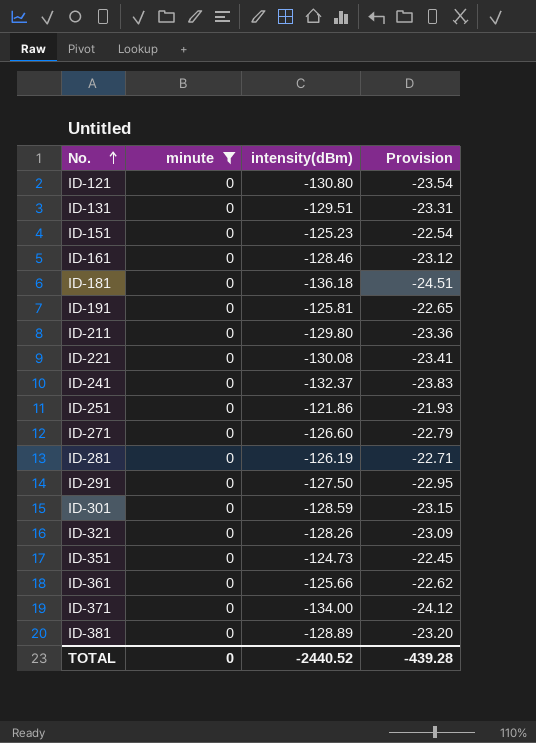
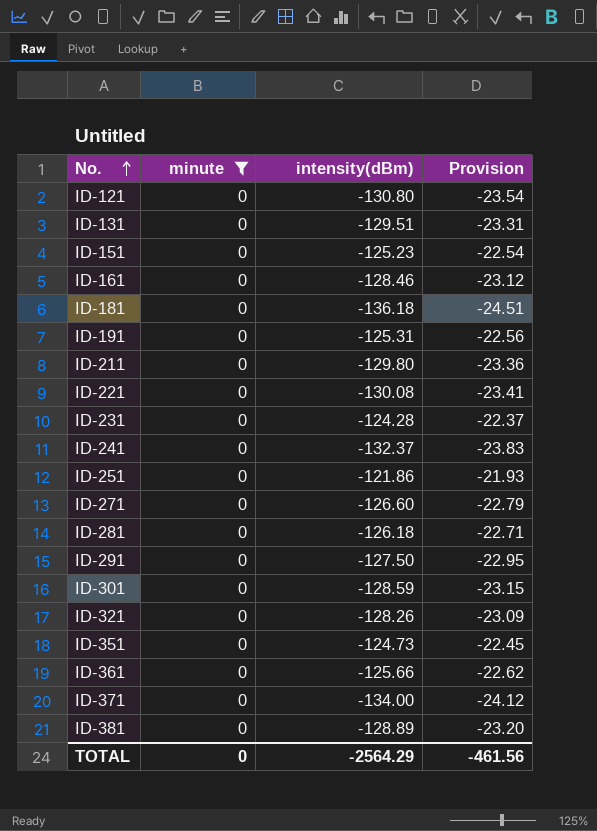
ID-191 | intensity(dBm): -125.81 -> -125.31
ID-191 | Provision: -22.65 -> -22.56
row ID-231: none -> 0 | -124.28 | -22.37
ID-281 | intensity(dBm): -126.19 -> -126.18
TOTAL | intensity(dBm): -2440.52 -> -2564.29
TOTAL | Provision: -439.28 -> -461.56

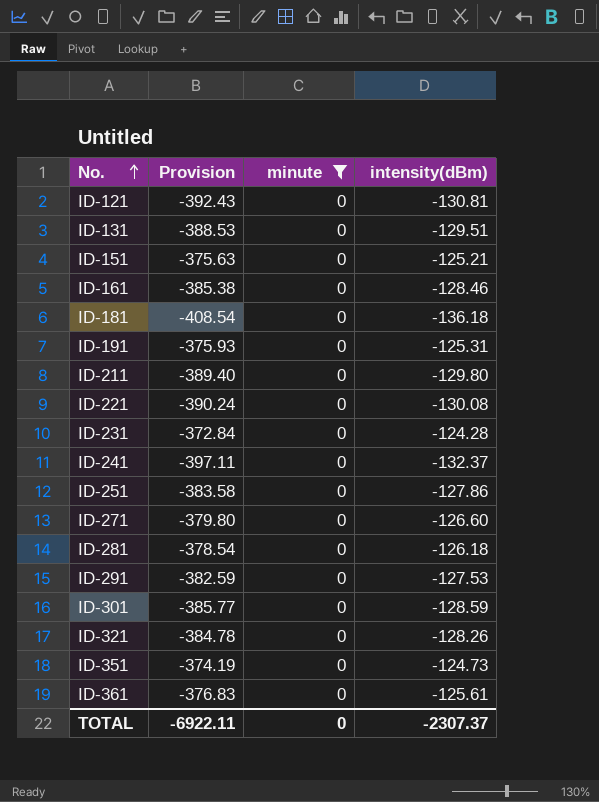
column Provision | formula: [intensity(dBm)] * 0.18 -> [intensity(dBm)] * 3
column Provision | position: 4 -> 2
row ID-371: 0 | -134.00 | -24.12 -> none
row ID-381: 0 | -128.89 | -23.20 -> none
ID-121 | intensity(dBm): -130.80 -> -130.81
ID-151 | intensity(dBm): -125.23 -> -125.21
ID-251 | intensity(dBm): -121.86 -> -127.86
ID-291 | intensity(dBm): -127.50 -> -127.53
ID-361 | intensity(dBm): -125.66 -> -125.61
TOTAL | Provision: -461.56 -> -6922.11
TOTAL | intensity(dBm): -2564.29 -> -2307.37

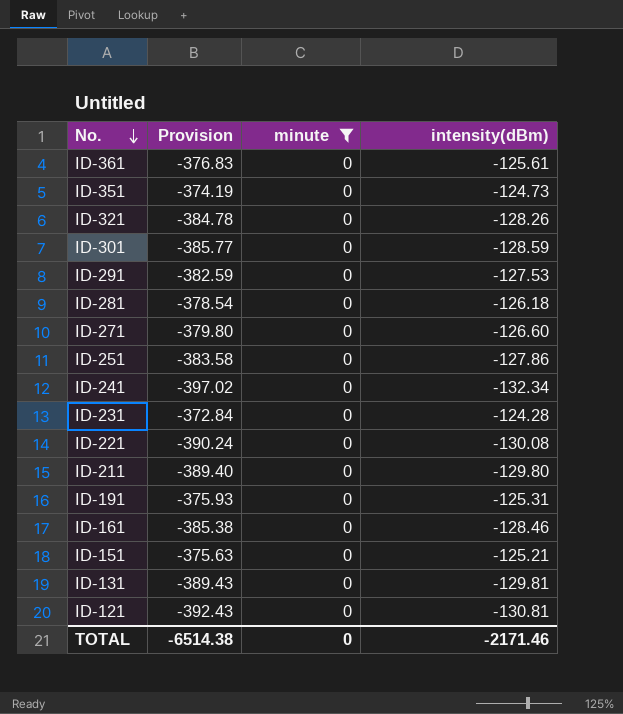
row order: No. ascending -> No. descending
row ID-181: -408.54 | 0 | -136.18 -> none
ID-241 | Provision: -397.11 -> -397.02
ID-241 | intensity(dBm): -132.37 -> -132.34
ID-131 | Provision: -388.53 -> -389.43
ID-131 | intensity(dBm): -129.51 -> -129.81
TOTAL | Provision: -6922.11 -> -6514.38
TOTAL | intensity(dBm): -2307.37 -> -2171.46

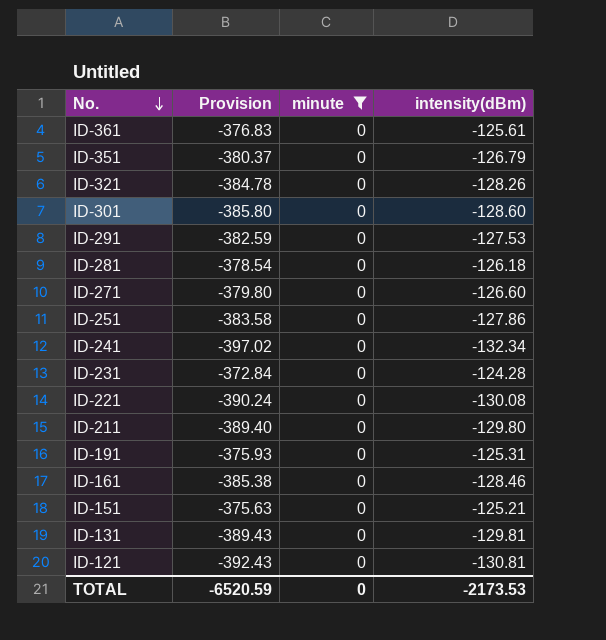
ID-351 | Provision: -374.19 -> -380.37
ID-351 | intensity(dBm): -124.73 -> -126.79
ID-301 | Provision: -385.77 -> -385.80
ID-301 | intensity(dBm): -128.59 -> -128.60
TOTAL | Provision: -6514.38 -> -6520.59
TOTAL | intensity(dBm): -2171.46 -> -2173.53

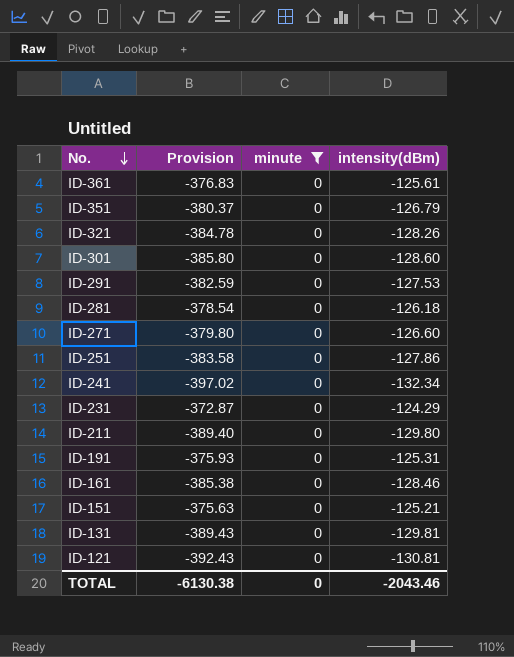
row ID-221: -390.24 | 0 | -130.08 -> none
ID-231 | Provision: -372.84 -> -372.87
ID-231 | intensity(dBm): -124.28 -> -124.29
TOTAL | Provision: -6520.59 -> -6130.38
TOTAL | intensity(dBm): -2173.53 -> -2043.46

